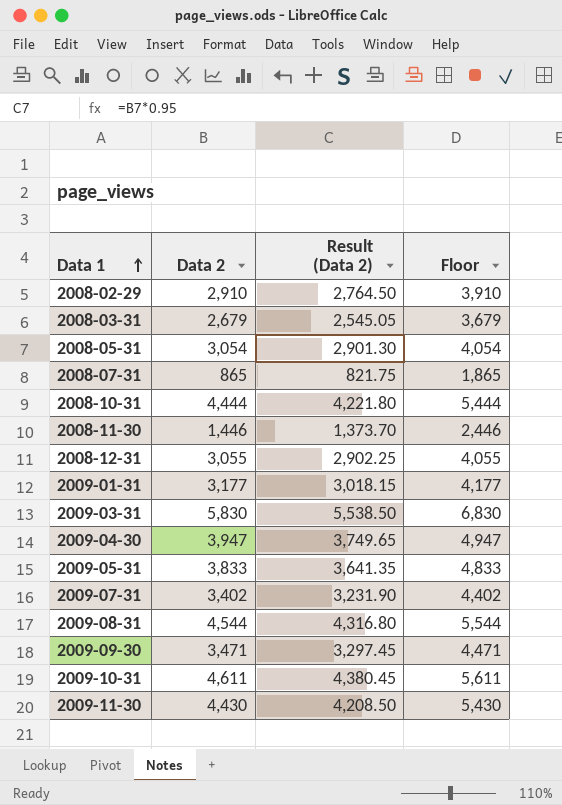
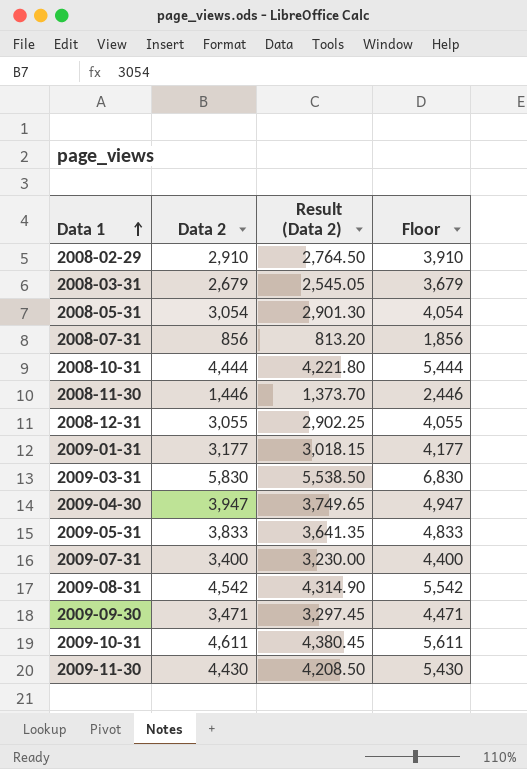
2008-07-31 | Data 2: 865 -> 856
2008-07-31 | Result (Data 2): 821.75 -> 813.20
2008-07-31 | Floor: 1,865 -> 1,856
2009-07-31 | Data 2: 3,402 -> 3,400
2009-07-31 | Result (Data 2): 3,231.90 -> 3,230.00
2009-07-31 | Floor: 4,402 -> 4,400
2009-08-31 | Data 2: 4,544 -> 4,542
2009-08-31 | Result (Data 2): 4,316.80 -> 4,314.90
2009-08-31 | Floor: 5,544 -> 5,542

